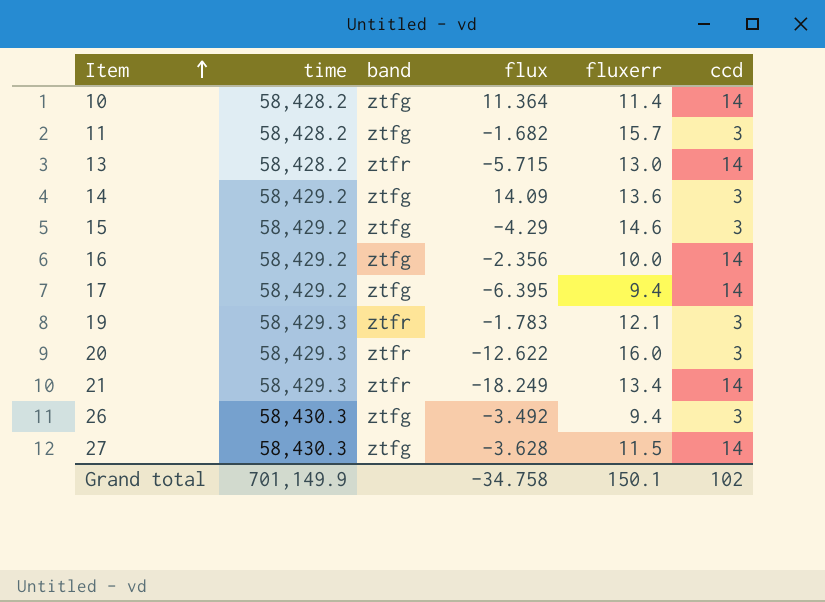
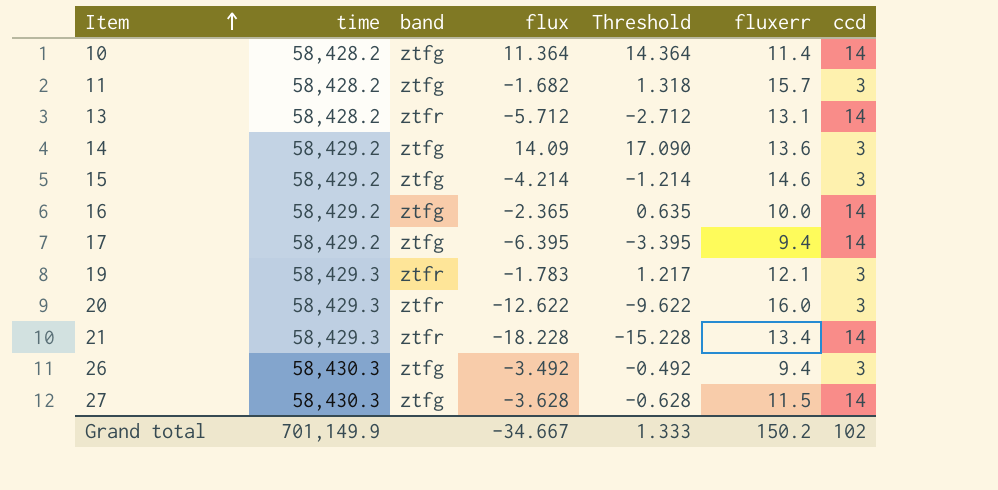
column Threshold | formula: none -> [flux] + 3
13 | flux: -5.715 -> -5.712
13 | fluxerr: 13.0 -> 13.1
15 | flux: -4.29 -> -4.214
16 | flux: -2.356 -> -2.365
21 | flux: -18.249 -> -18.228
Grand total | flux: -34.758 -> -34.667
Grand total | fluxerr: 150.1 -> 150.2

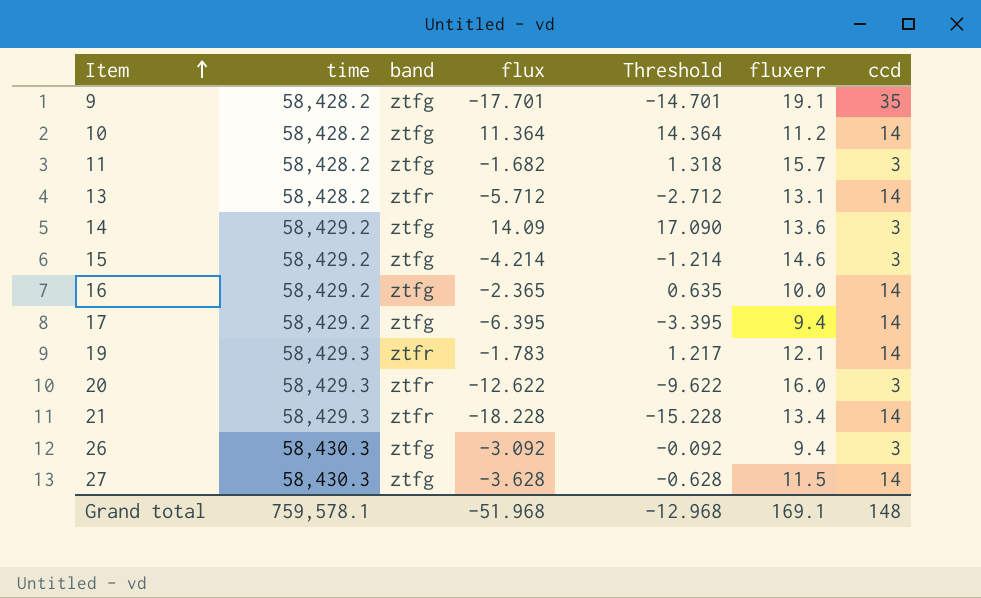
row 9: none -> 58,428.2 | ztfg | -17.701 | -14.701 | 19.1 | 35
10 | fluxerr: 11.4 -> 11.2
19 | ccd: 3 -> 14
26 | flux: -3.492 -> -3.092
26 | Threshold: -0.492 -> -0.092
Grand total | time: 701,149.9 -> 759,578.1
Grand total | flux: -34.667 -> -51.968
Grand total | Threshold: 1.333 -> -12.968
Grand total | fluxerr: 150.2 -> 169.1
Grand total | ccd: 102 -> 148

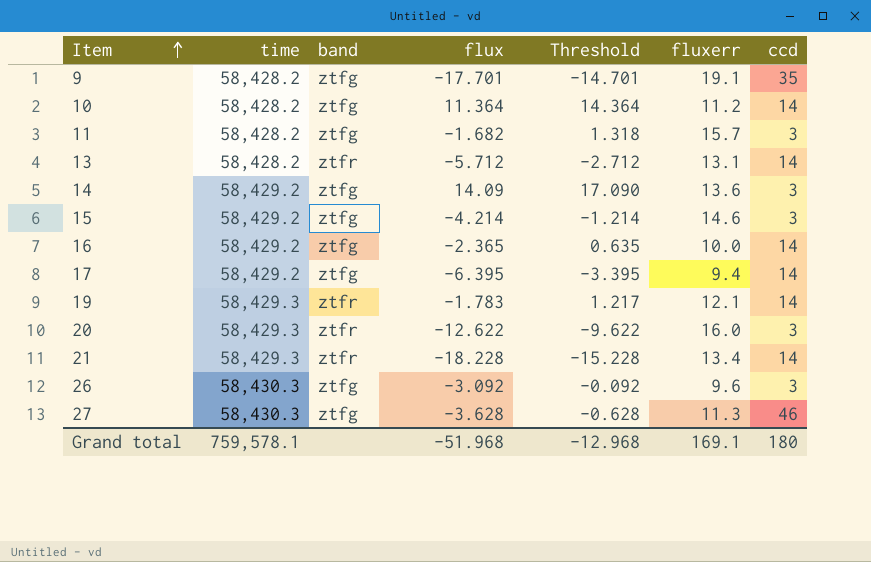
26 | fluxerr: 9.4 -> 9.6
27 | fluxerr: 11.5 -> 11.3
27 | ccd: 14 -> 46
Grand total | ccd: 148 -> 180

